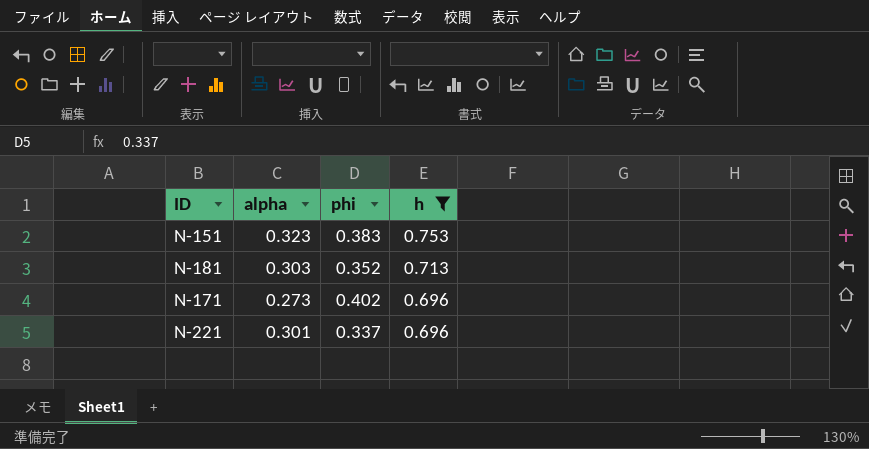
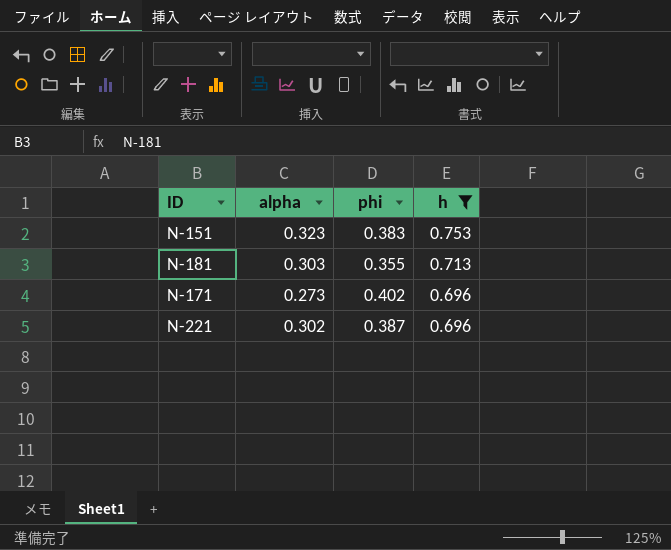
N-181 | phi: 0.352 -> 0.355
N-221 | alpha: 0.301 -> 0.302
N-221 | phi: 0.337 -> 0.387

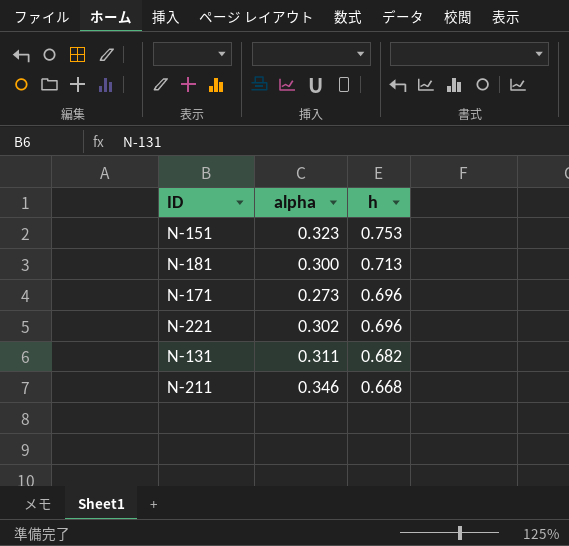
filter: h >= 0.696 -> none
column phi | position: 3 -> none
N-181 | alpha: 0.303 -> 0.300

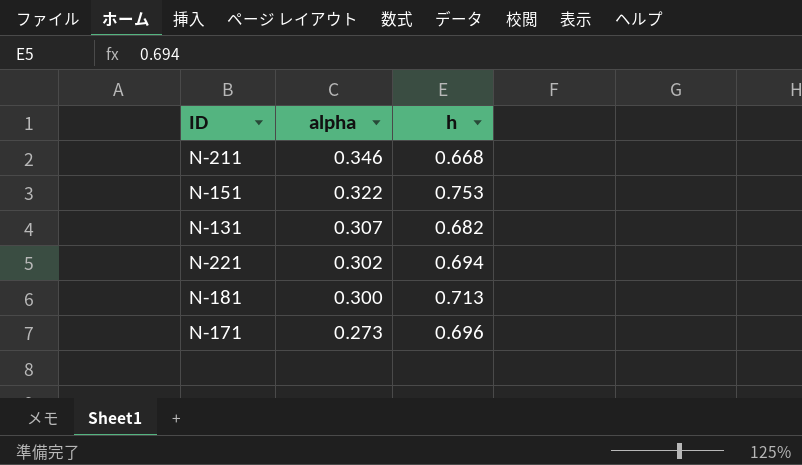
row order: h descending -> alpha descending
N-151 | alpha: 0.323 -> 0.322
N-131 | alpha: 0.311 -> 0.307
N-221 | h: 0.696 -> 0.694

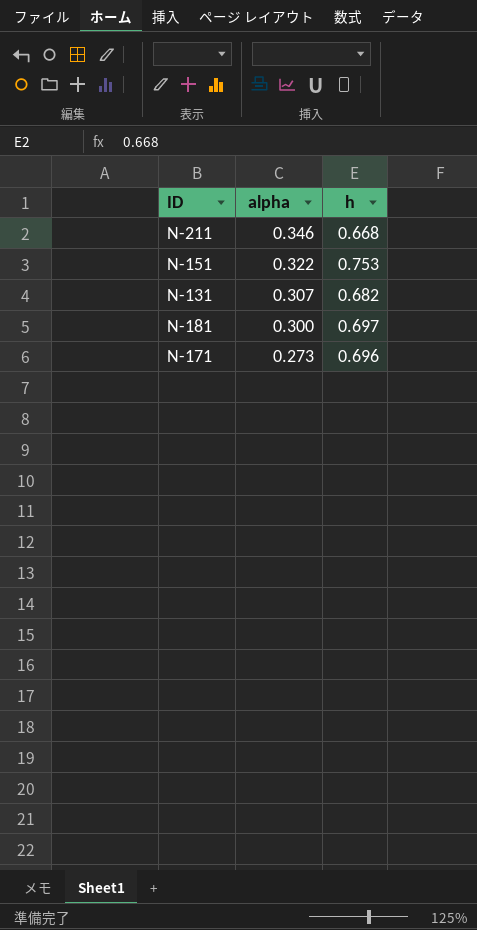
row N-221: 0.302 | 0.694 -> none
N-181 | h: 0.713 -> 0.697

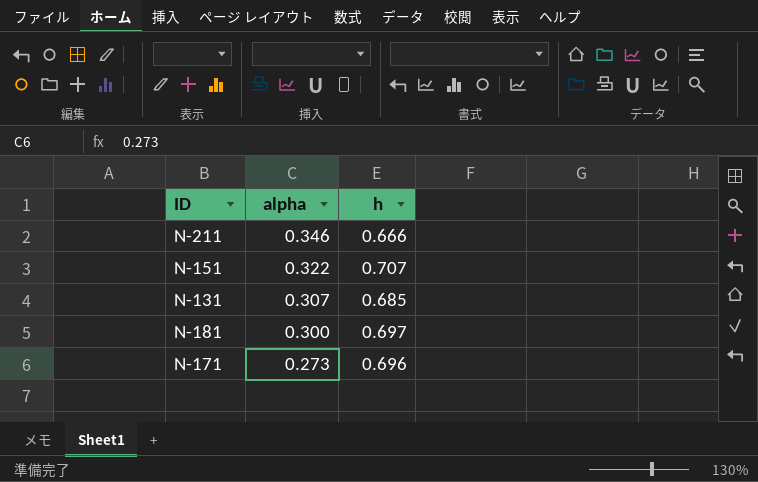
N-211 | h: 0.668 -> 0.666
N-151 | h: 0.753 -> 0.707
N-131 | h: 0.682 -> 0.685

